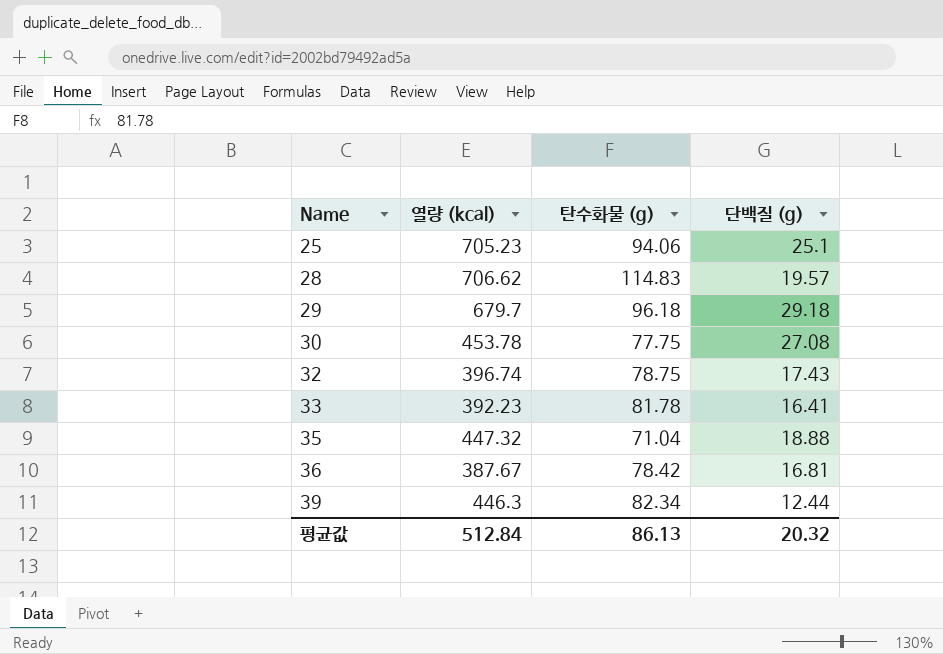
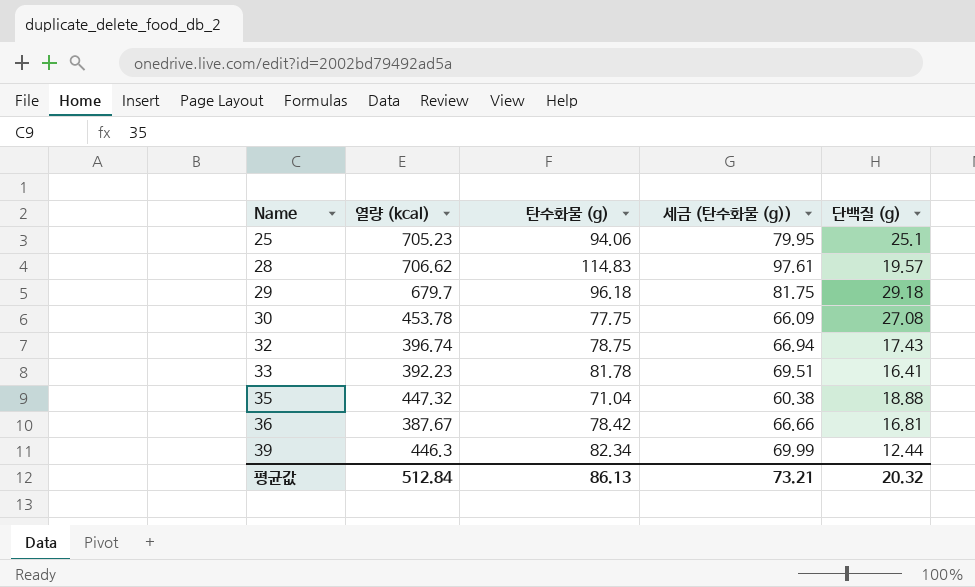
column 세금 (탄수화물 (g)) | formula: none -> [탄수화물 (g)] * 0.85

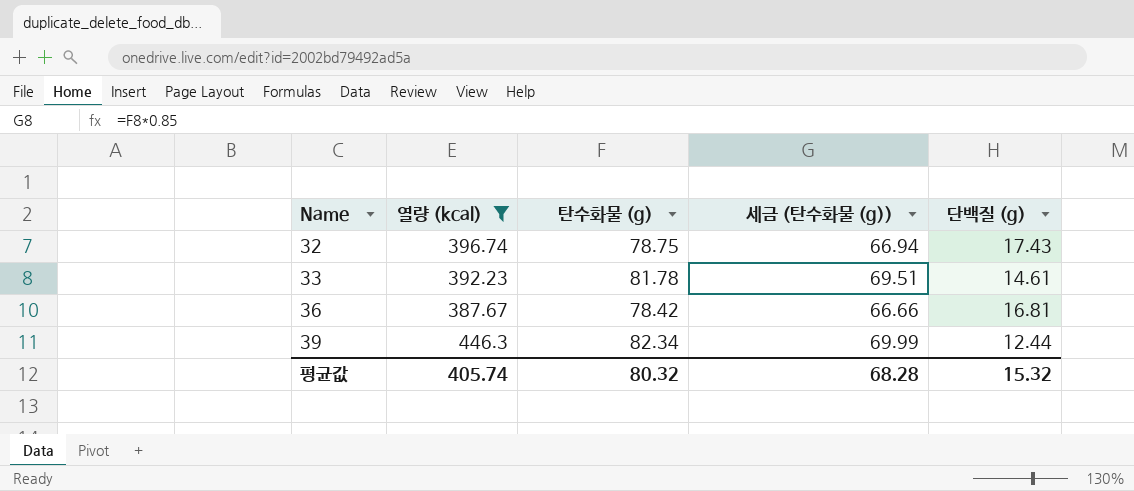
filter: none -> 열량 (kcal) <= 446.3
33 | 단백질 (g): 16.41 -> 14.61
평균값 | 열량 (kcal): 512.84 -> 405.74
평균값 | 탄수화물 (g): 86.13 -> 80.32
평균값 | 세금 (탄수화물 (g)): 73.21 -> 68.28
평균값 | 단백질 (g): 20.32 -> 15.32

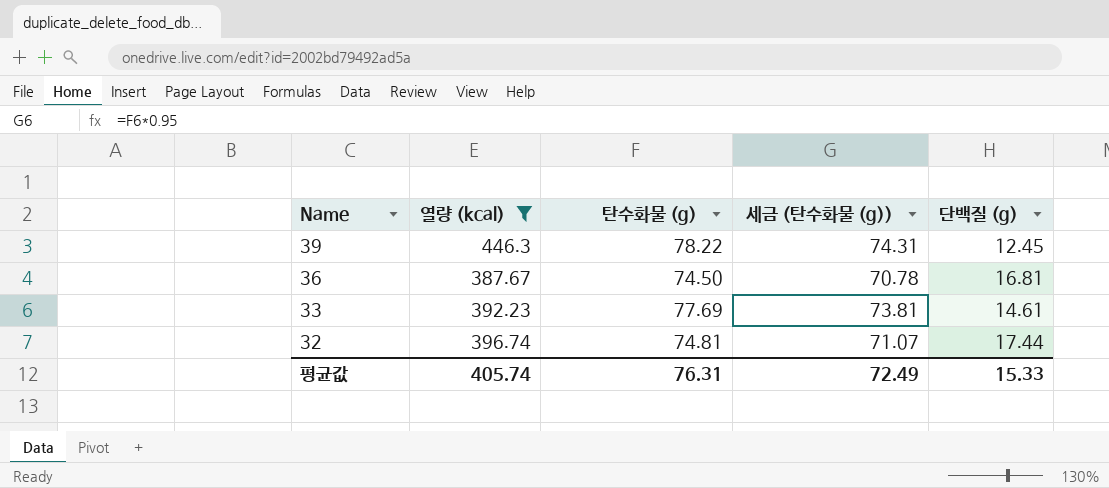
row order: Name ascending -> Name descending
column 세금 (탄수화물 (g)) | formula: [탄수화물 (g)] * 0.85 -> [탄수화물 (g)] * 0.95
39 | 탄수화물 (g): 82.34 -> 78.22
39 | 단백질 (g): 12.44 -> 12.45
36 | 탄수화물 (g): 78.42 -> 74.50
33 | 탄수화물 (g): 81.78 -> 77.69
32 | 탄수화물 (g): 78.75 -> 74.81
32 | 단백질 (g): 17.43 -> 17.44
평균값 | 탄수화물 (g): 80.32 -> 76.31
평균값 | 세금 (탄수화물 (g)): 68.28 -> 72.49
평균값 | 단백질 (g): 15.32 -> 15.33

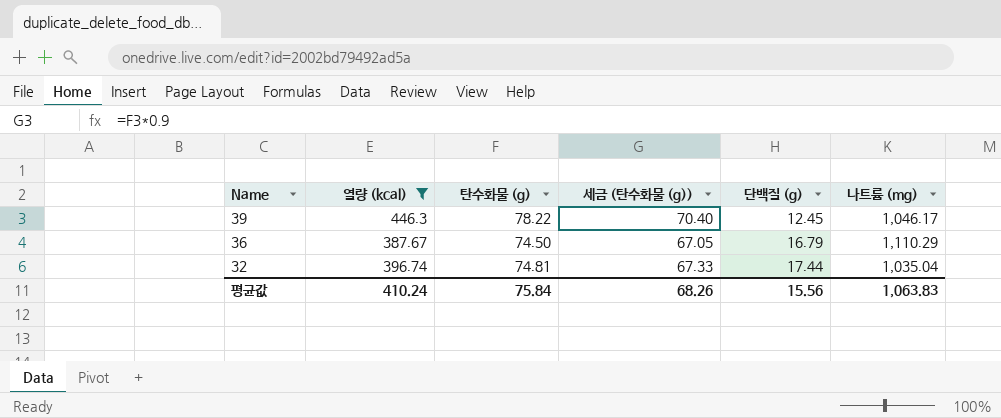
column 세금 (탄수화물 (g)) | formula: [탄수화물 (g)] * 0.95 -> [탄수화물 (g)] * 0.9
column 나트륨 (mg) | position: none -> 6
row 33: 392.23 | 77.69 | 73.81 | 14.61 -> none
36 | 단백질 (g): 16.81 -> 16.79
평균값 | 열량 (kcal): 405.74 -> 410.24
평균값 | 탄수화물 (g): 76.31 -> 75.84
평균값 | 세금 (탄수화물 (g)): 72.49 -> 68.26
평균값 | 단백질 (g): 15.33 -> 15.56

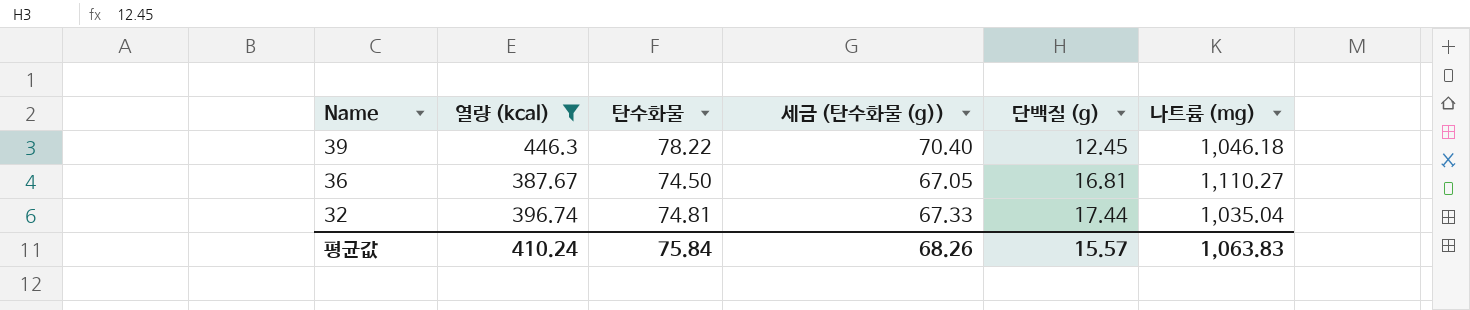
column name: 탄수화물 (g) -> 탄수화물
39 | 나트륨 (mg): 1,046.17 -> 1,046.18
36 | 단백질 (g): 16.79 -> 16.81
36 | 나트륨 (mg): 1,110.29 -> 1,110.27
평균값 | 단백질 (g): 15.56 -> 15.57

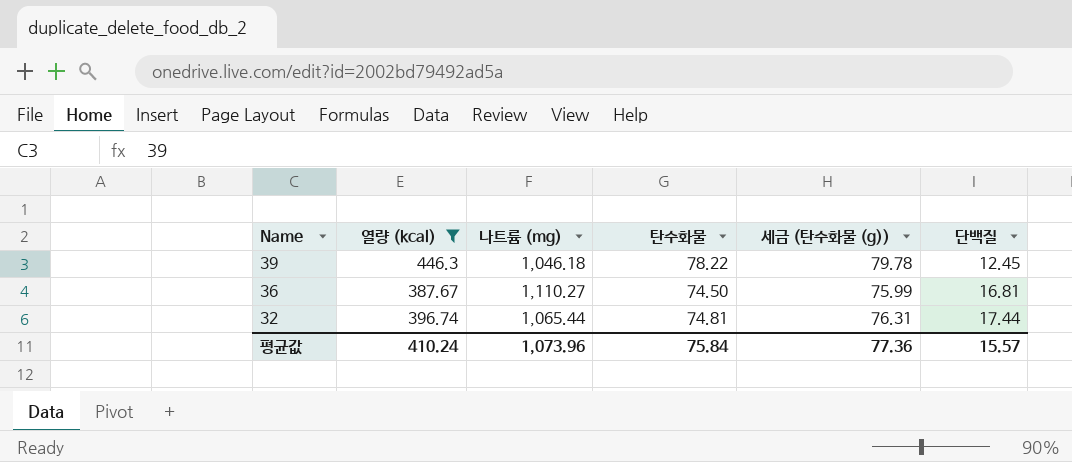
column 나트륨 (mg) | position: 6 -> 3
column 세금 (탄수화물 (g)) | formula: [탄수화물] * 0.9 -> [탄수화물] * 1.02
column name: 단백질 (g) -> 단백질
32 | 나트륨 (mg): 1,035.04 -> 1,065.44
평균값 | 나트륨 (mg): 1,063.83 -> 1,073.96
평균값 | 세금 (탄수화물 (g)): 68.26 -> 77.36

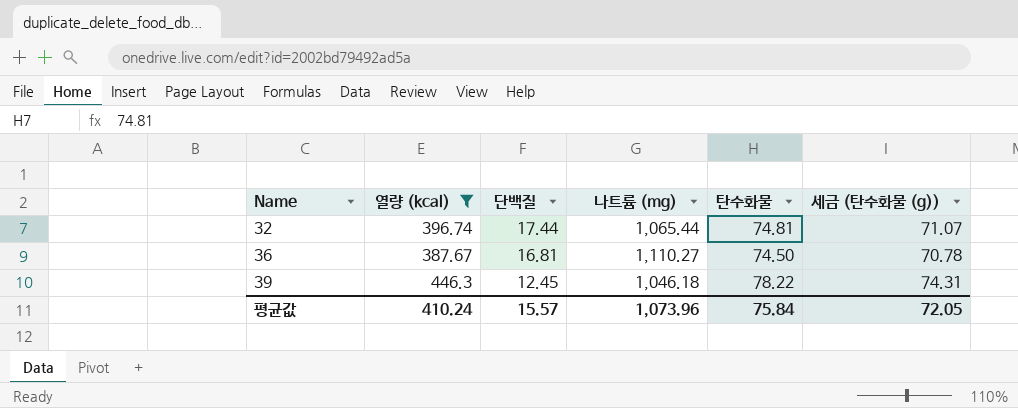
row order: Name descending -> Name ascending
column 단백질 | position: 6 -> 3
column 세금 (탄수화물 (g)) | formula: [탄수화물] * 1.02 -> [탄수화물] * 0.95
평균값 | 세금 (탄수화물 (g)): 77.36 -> 72.05

